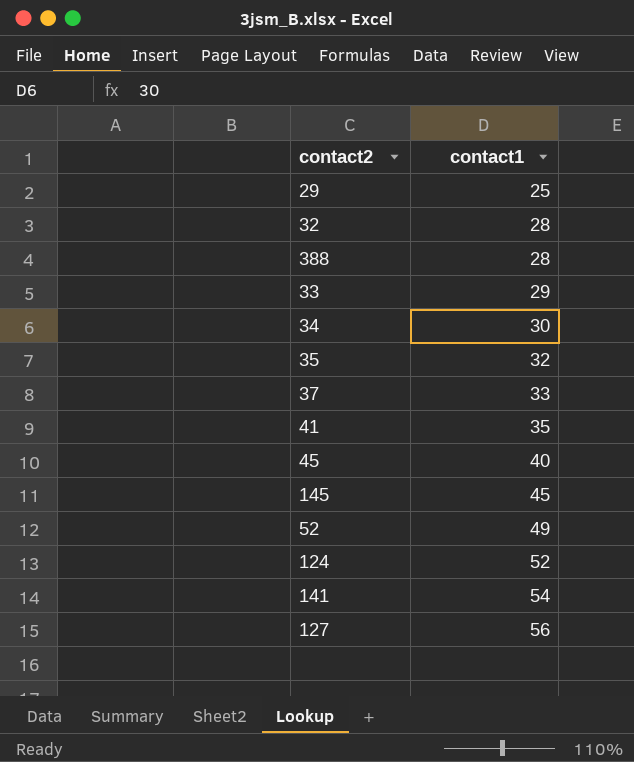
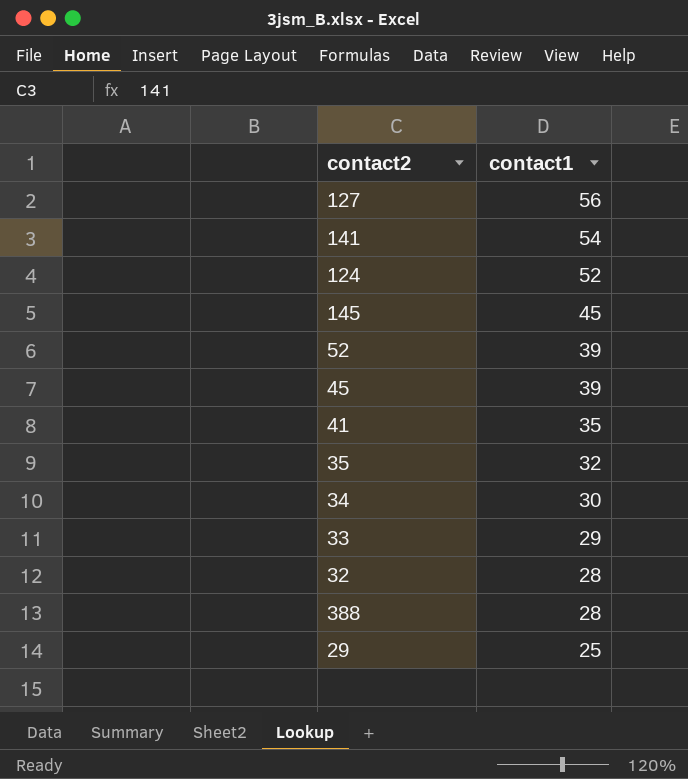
row order: contact1 ascending -> contact1 descending
row 37: 33 -> none
52 | contact1: 49 -> 39
45 | contact1: 40 -> 39

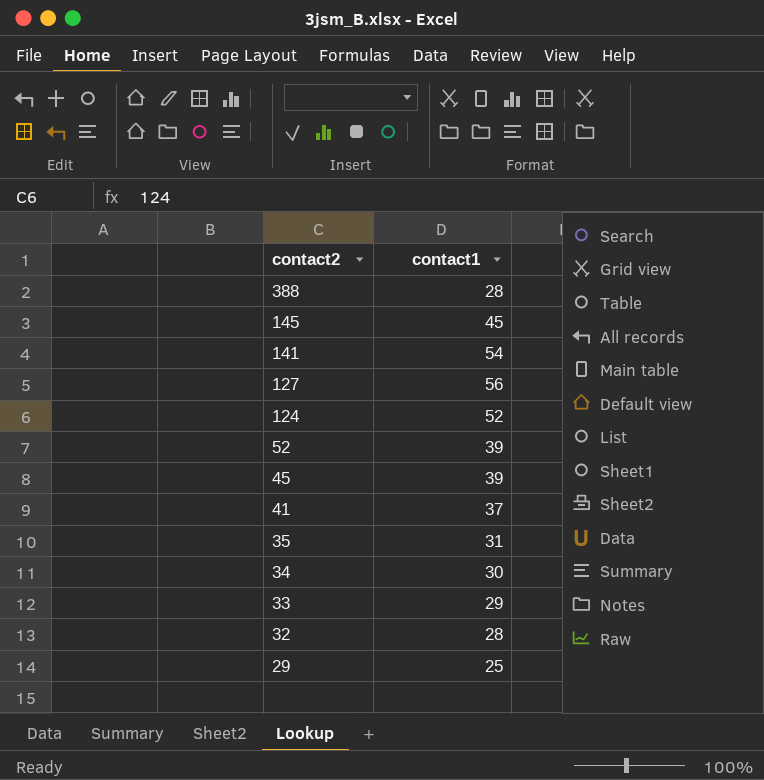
row order: contact1 descending -> contact2 descending
41 | contact1: 35 -> 37
35 | contact1: 32 -> 31

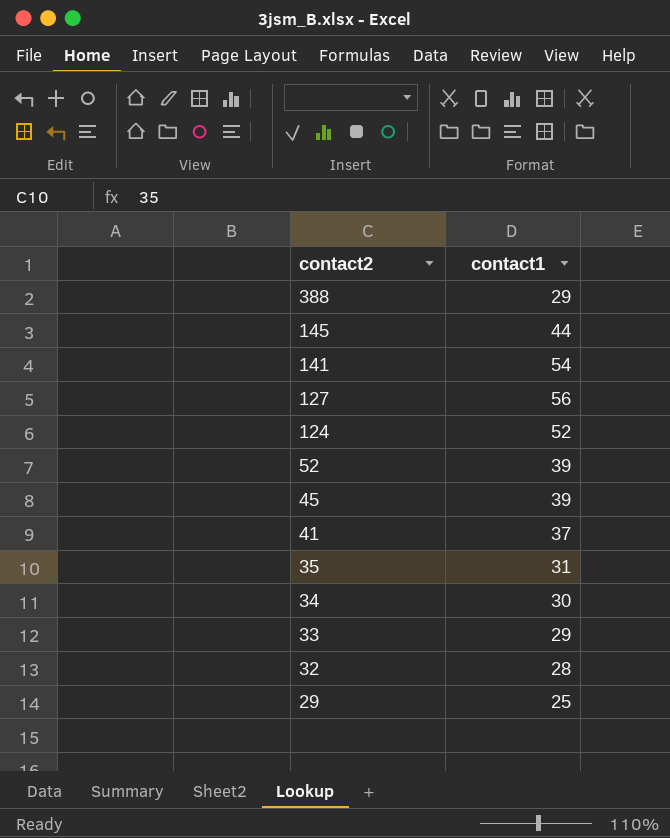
388 | contact1: 28 -> 29
145 | contact1: 45 -> 44

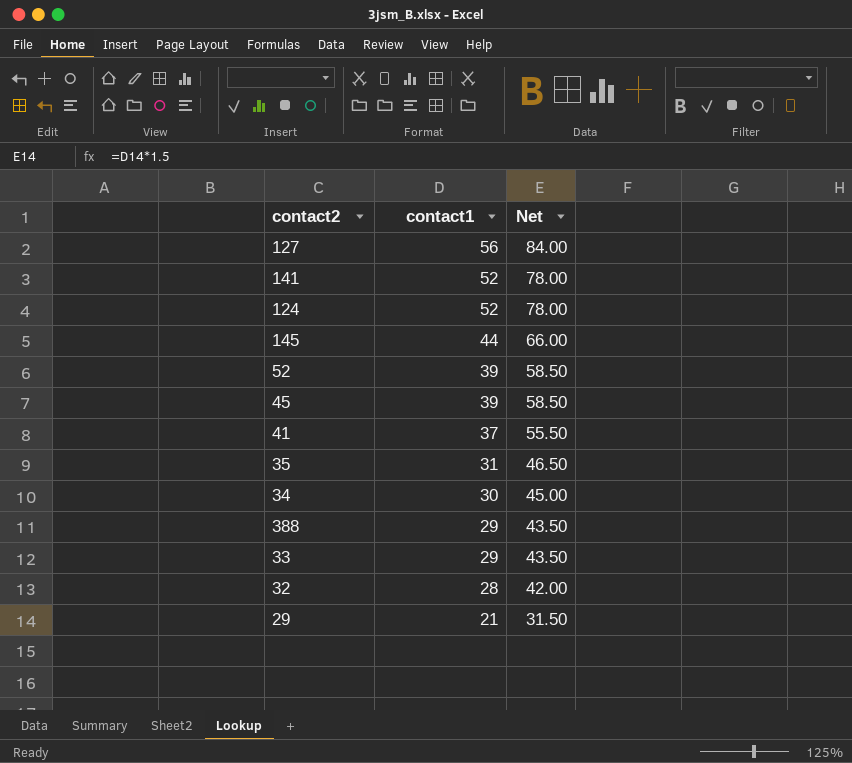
row order: contact2 descending -> contact1 descending
column Net | formula: none -> [contact1] * 1.5
141 | contact1: 54 -> 52
29 | contact1: 25 -> 21

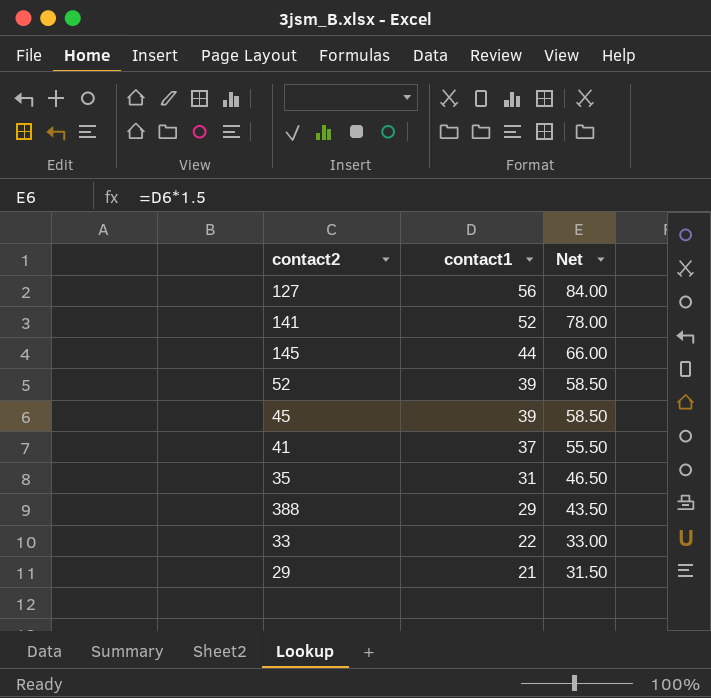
row 124: 52 | 78.00 -> none
row 34: 30 | 45.00 -> none
row 32: 28 | 42.00 -> none
33 | contact1: 29 -> 22
33 | Net: 43.50 -> 33.00

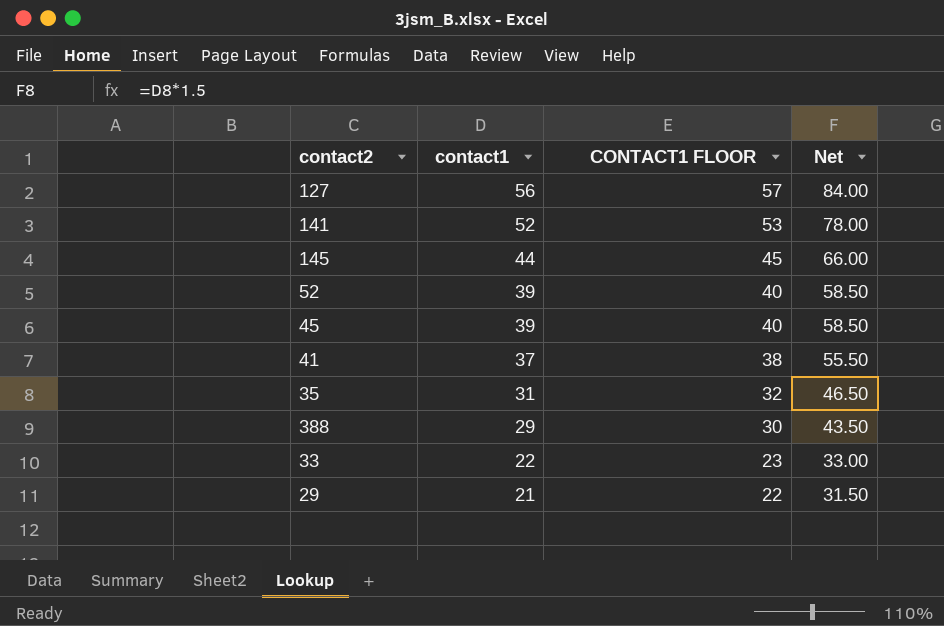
column CONTACT1 FLOOR | formula: none -> [contact1] + 1

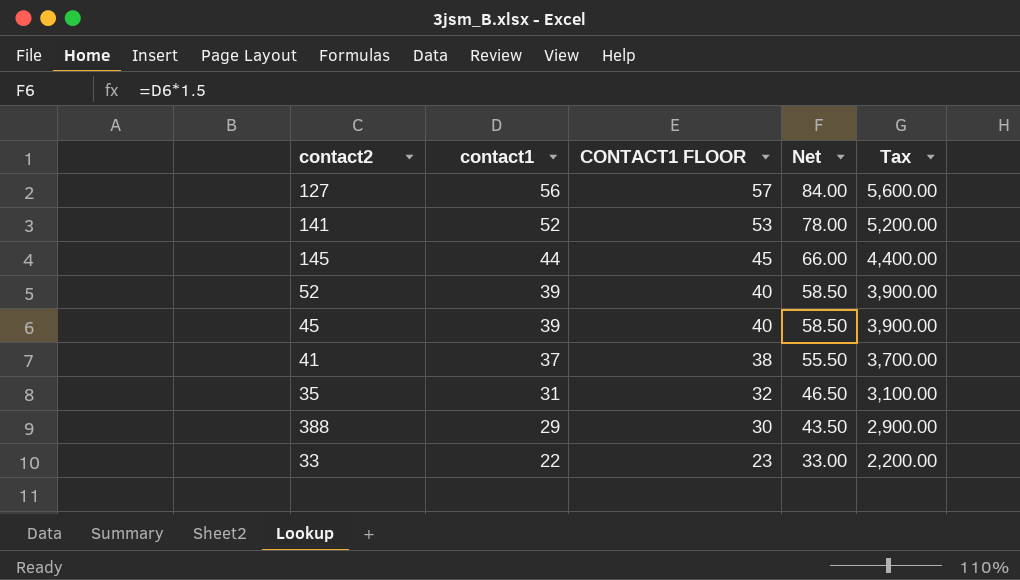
column Tax | formula: none -> [contact1] * 100
row 29: 21 | 22 | 31.50 -> none

